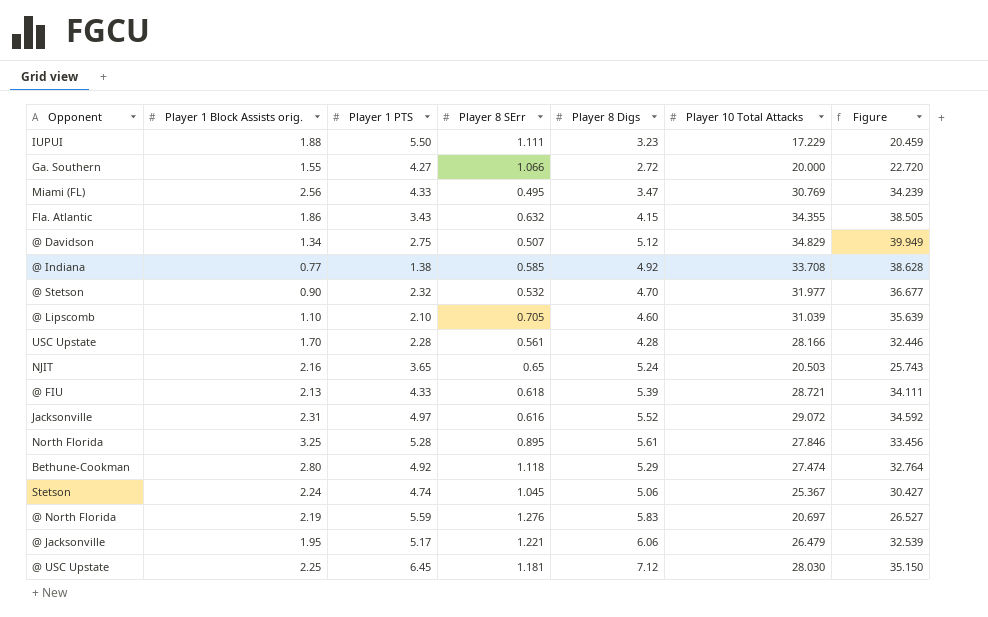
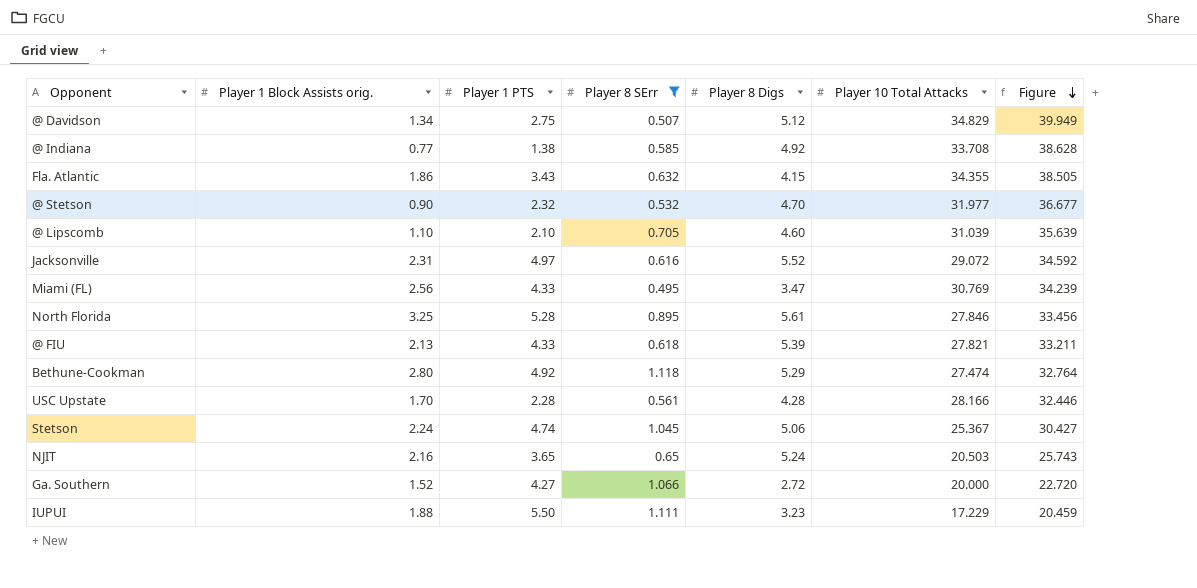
filter: none -> Player 8 SErr <= 1.118
row order: none -> Figure descending
@ FIU | Player 10 Total Attacks: 28.721 -> 27.821
@ FIU | Figure: 34.111 -> 33.211
Ga. Southern | Player 1 Block Assists orig.: 1.55 -> 1.52

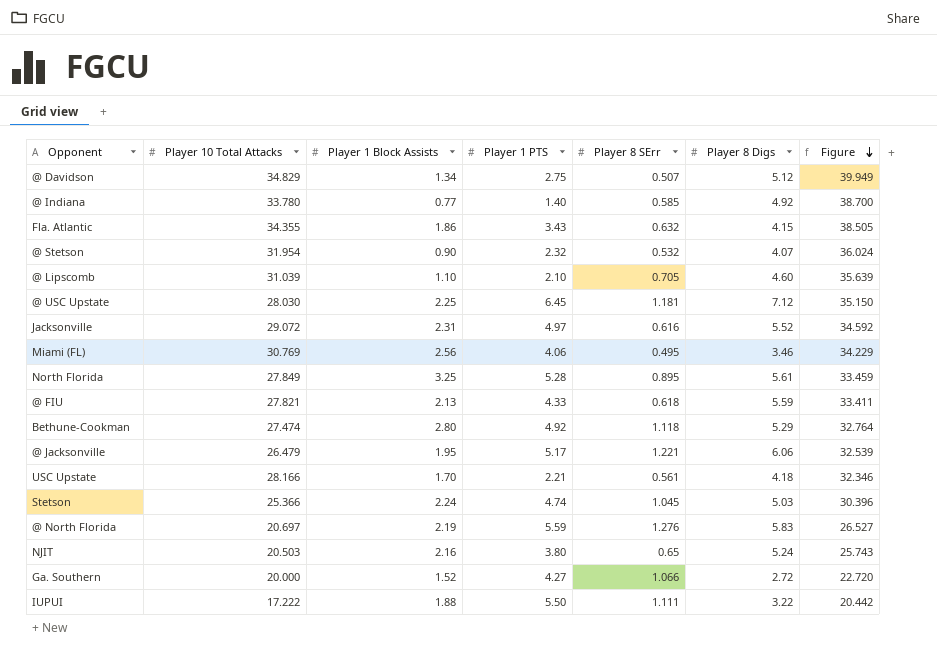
filter: Player 8 SErr <= 1.118 -> none
column Player 10 Total Attacks | position: 6 -> 2
column name: Player 1 Block Assists orig. -> Player 1 Block Assists
@ Indiana | Player 10 Total Attacks: 33.708 -> 33.780
@ Indiana | Player 1 PTS: 1.38 -> 1.40
@ Indiana | Figure: 38.628 -> 38.700
@ Stetson | Player 10 Total Attacks: 31.977 -> 31.954
@ Stetson | Player 8 Digs: 4.70 -> 4.07
@ Stetson | Figure: 36.677 -> 36.024
Miami (FL) | Player 1 PTS: 4.33 -> 4.06
Miami (FL) | Player 8 Digs: 3.47 -> 3.46
Miami (FL) | Figure: 34.239 -> 34.229
North Florida | Player 10 Total Attacks: 27.846 -> 27.849
North Florida | Figure: 33.456 -> 33.459
@ FIU | Player 8 Digs: 5.39 -> 5.59
@ FIU | Figure: 33.211 -> 33.411
USC Upstate | Player 1 PTS: 2.28 -> 2.21
USC Upstate | Player 8 Digs: 4.28 -> 4.18
USC Upstate | Figure: 32.446 -> 32.346
Stetson | Player 10 Total Attacks: 25.367 -> 25.366
Stetson | Player 8 Digs: 5.06 -> 5.03
Stetson | Figure: 30.427 -> 30.396
NJIT | Player 1 PTS: 3.65 -> 3.80
IUPUI | Player 10 Total Attacks: 17.229 -> 17.222
IUPUI | Player 8 Digs: 3.23 -> 3.22
IUPUI | Figure: 20.459 -> 20.442

